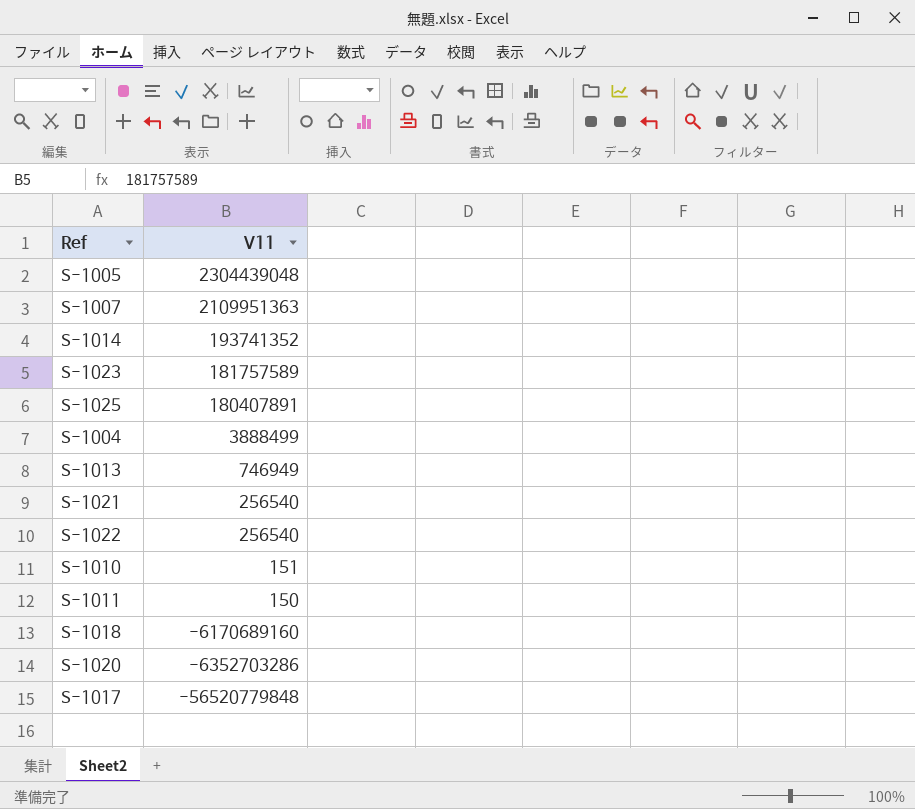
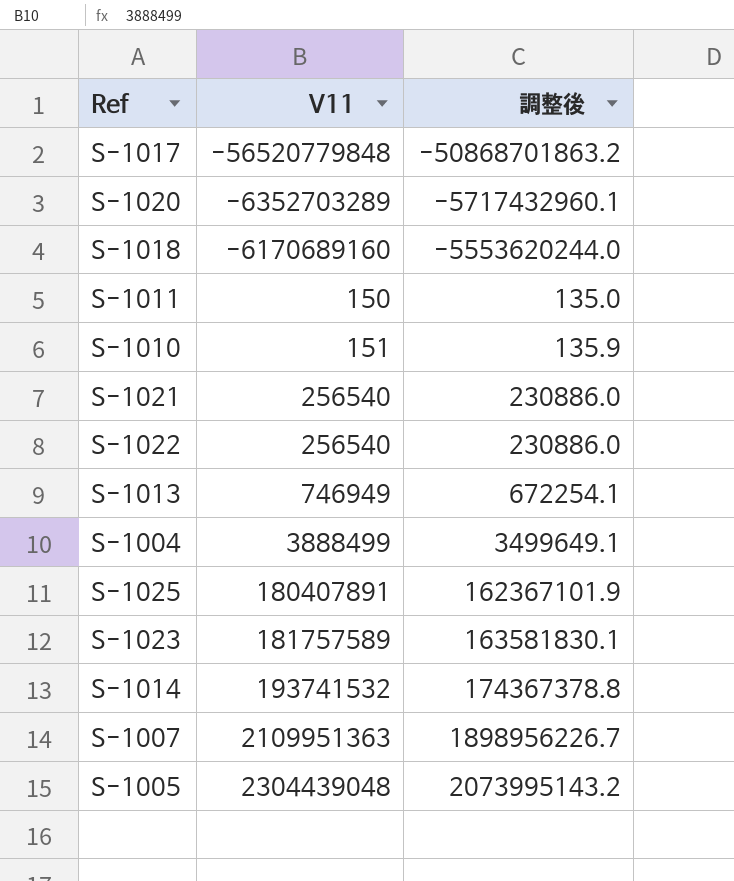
row order: V11 descending -> V11 ascending
column 調整後 | formula: none -> [V11] * 0.9
S-1020 | V11: -6352703286 -> -6352703289
S-1014 | V11: 193741352 -> 193741532

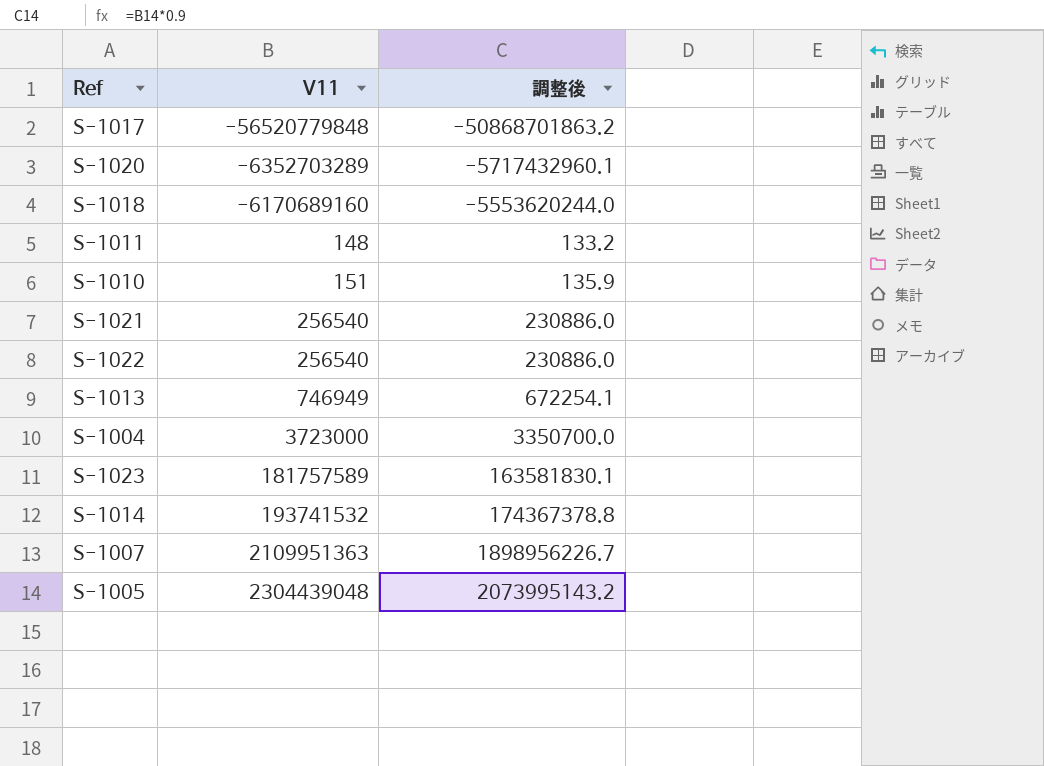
row S-1025: 180407891 | 162367101.9 -> none
S-1011 | V11: 150 -> 148
S-1011 | 調整後: 135.0 -> 133.2
S-1004 | V11: 3888499 -> 3723000
S-1004 | 調整後: 3499649.1 -> 3350700.0

